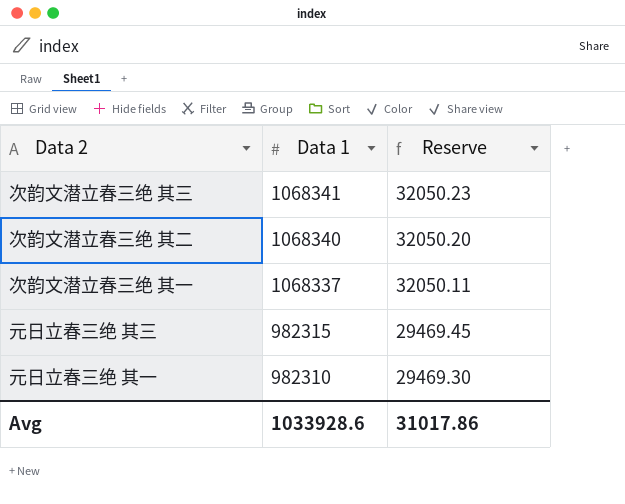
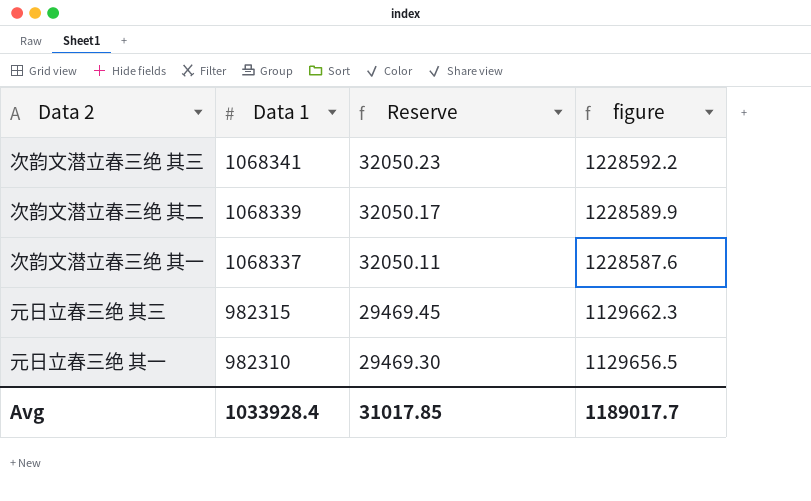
column figure | formula: none -> [Data 1] * 1.15
次韵文潜立春三绝 其二 | Data 1: 1068340 -> 1068339
次韵文潜立春三绝 其二 | Reserve: 32050.20 -> 32050.17
Avg | Data 1: 1033928.6 -> 1033928.4
Avg | Reserve: 31017.86 -> 31017.85

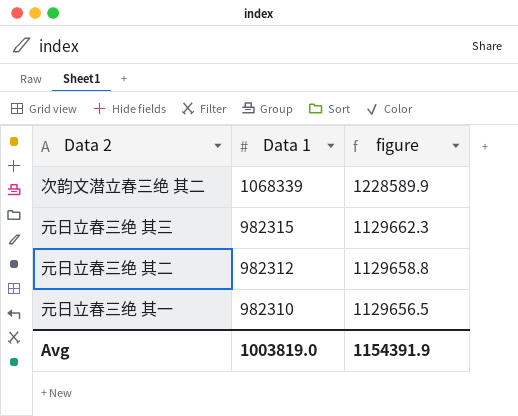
column Reserve | formula: [Data 1] * 0.03 -> none
row 次韵文潜立春三绝 其三: 1068341 | 32050.23 | 1228592.2 -> none
row 次韵文潜立春三绝 其一: 1068337 | 32050.11 | 1228587.6 -> none
row 元日立春三绝 其二: none -> 982312 | 1129658.8
Avg | Data 1: 1033928.4 -> 1003819.0
Avg | figure: 1189017.7 -> 1154391.9

